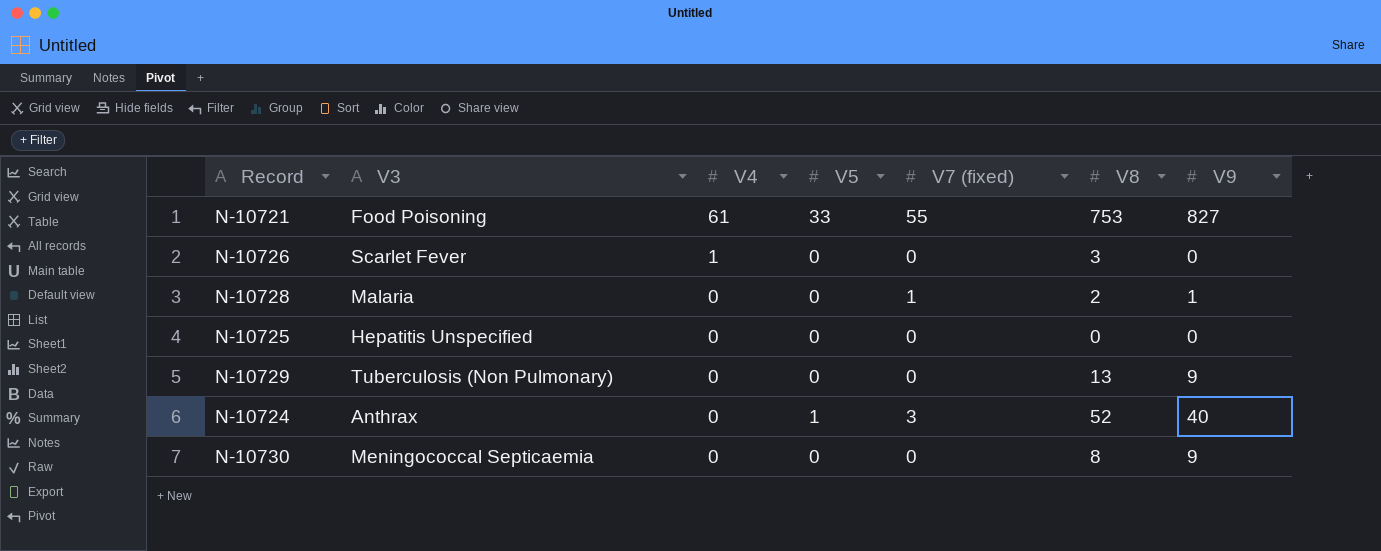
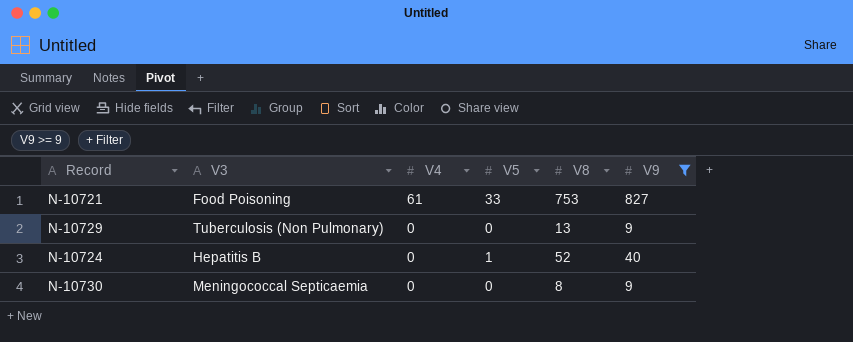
filter: none -> V9 >= 9
column V7 (fixed) | position: 5 -> none
N-10724 | V3: Anthrax -> Hepatitis B

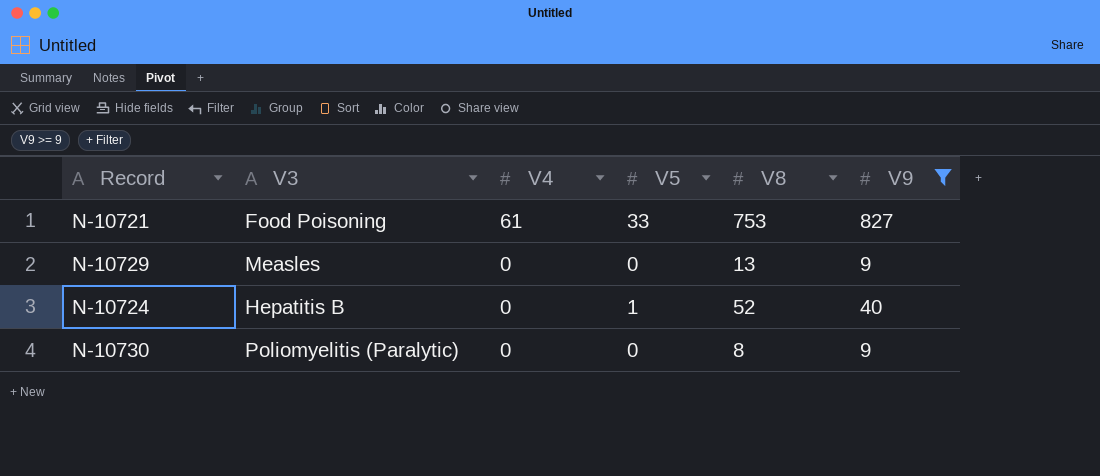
N-10729 | V3: Tuberculosis (Non Pulmonary) -> Measles
N-10730 | V3: Meningococcal Septicaemia -> Poliomyelitis (Paralytic)

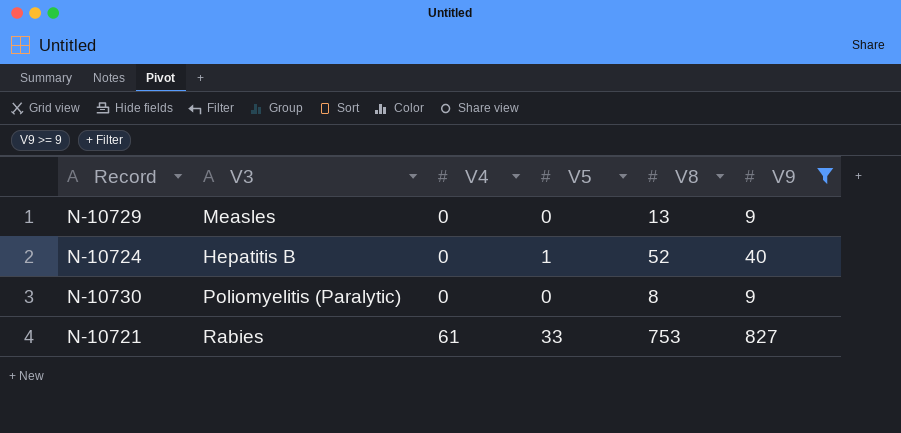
row order: V4 descending -> V4 ascending
N-10721 | V3: Food Poisoning -> Rabies

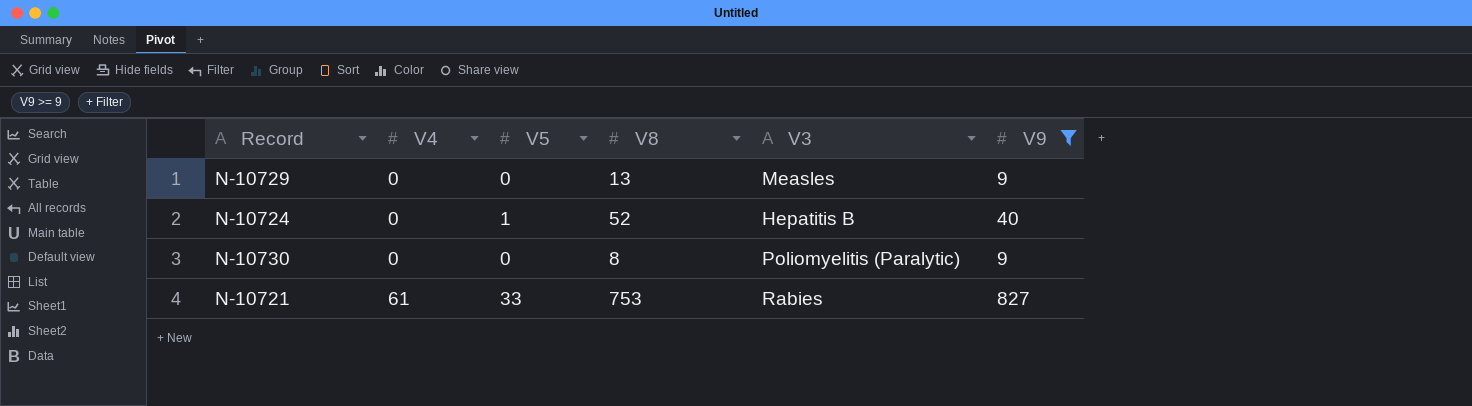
column V3 | position: 2 -> 5

